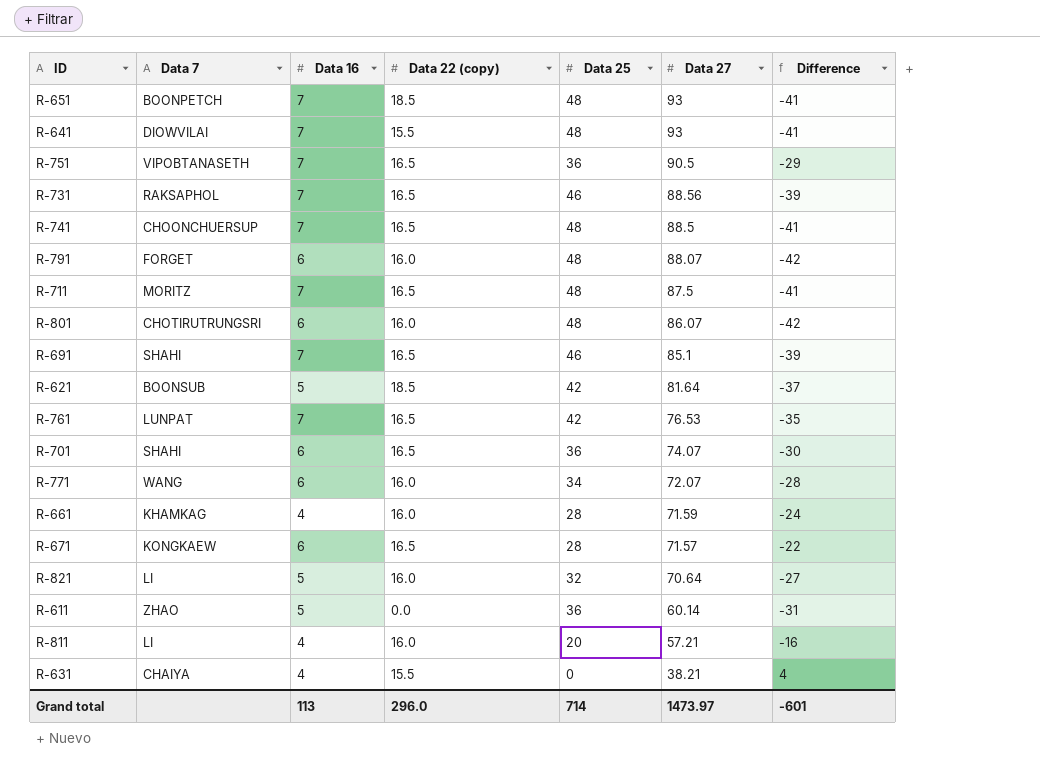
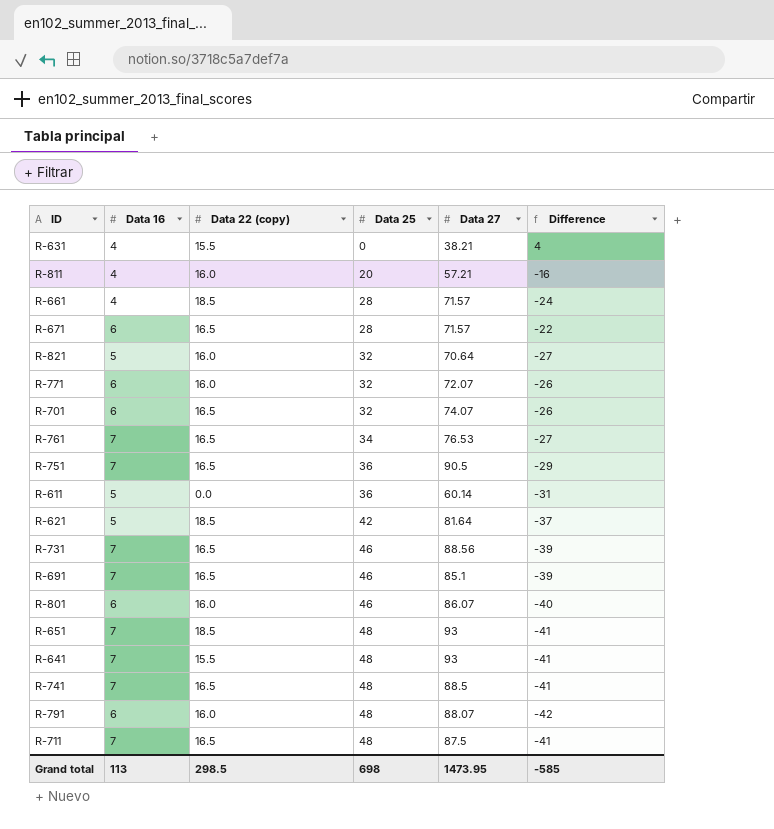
row order: Data 27 descending -> Data 25 ascending
column Data 7 | position: 2 -> none
R-661 | Data 22 (copy): 16.0 -> 18.5
R-661 | Data 27: 71.59 -> 71.57
R-771 | Data 25: 34 -> 32
R-771 | Difference: -28 -> -26
R-701 | Data 25: 36 -> 32
R-701 | Difference: -30 -> -26
R-761 | Data 25: 42 -> 34
R-761 | Difference: -35 -> -27
R-801 | Data 25: 48 -> 46
R-801 | Difference: -42 -> -40
Grand total | Data 22 (copy): 296.0 -> 298.5
Grand total | Data 25: 714 -> 698
Grand total | Data 27: 1473.97 -> 1473.95
Grand total | Difference: -601 -> -585

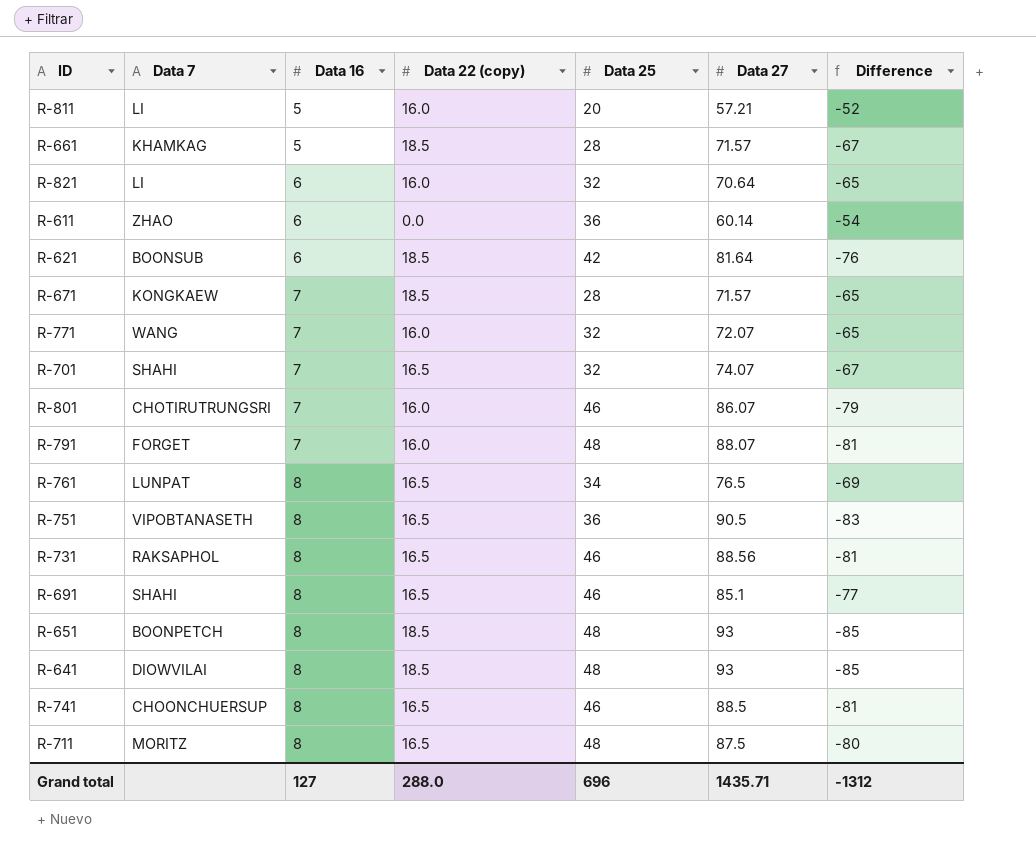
row order: Data 25 ascending -> Data 16 ascending
column Data 7 | position: none -> 2
column Difference | formula: [Data 16] - [Data 25] -> [Data 16] - [Data 27]
row R-631: 4 | 15.5 | 0 | 38.21 | 4 -> none
R-811 | Data 16: 4 -> 5
R-661 | Data 16: 4 -> 5
R-821 | Data 16: 5 -> 6
R-611 | Data 16: 5 -> 6
R-621 | Data 16: 5 -> 6
R-671 | Data 16: 6 -> 7
R-671 | Data 22 (copy): 16.5 -> 18.5
R-771 | Data 16: 6 -> 7
R-701 | Data 16: 6 -> 7
R-801 | Data 16: 6 -> 7
R-791 | Data 16: 6 -> 7
R-761 | Data 16: 7 -> 8
R-761 | Data 27: 76.53 -> 76.5
R-751 | Data 16: 7 -> 8
R-731 | Data 16: 7 -> 8
R-691 | Data 16: 7 -> 8
R-651 | Data 16: 7 -> 8
R-641 | Data 16: 7 -> 8
R-641 | Data 22 (copy): 15.5 -> 18.5
R-741 | Data 16: 7 -> 8
R-741 | Data 25: 48 -> 46
R-711 | Data 16: 7 -> 8
Grand total | Data 16: 113 -> 127
Grand total | Data 22 (copy): 298.5 -> 288.0
Grand total | Data 25: 698 -> 696
Grand total | Data 27: 1473.95 -> 1435.71
Grand total | Difference: -585 -> -1312

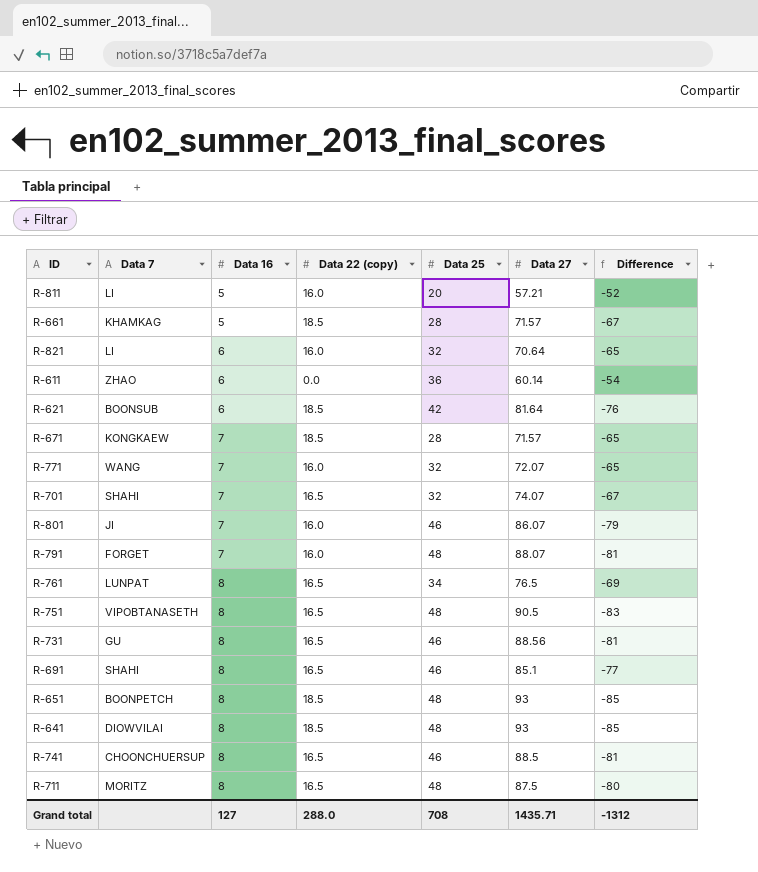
R-801 | Data 7: CHOTIRUTRUNGSRI -> JI
R-751 | Data 25: 36 -> 48
R-731 | Data 7: RAKSAPHOL -> GU
Grand total | Data 25: 696 -> 708

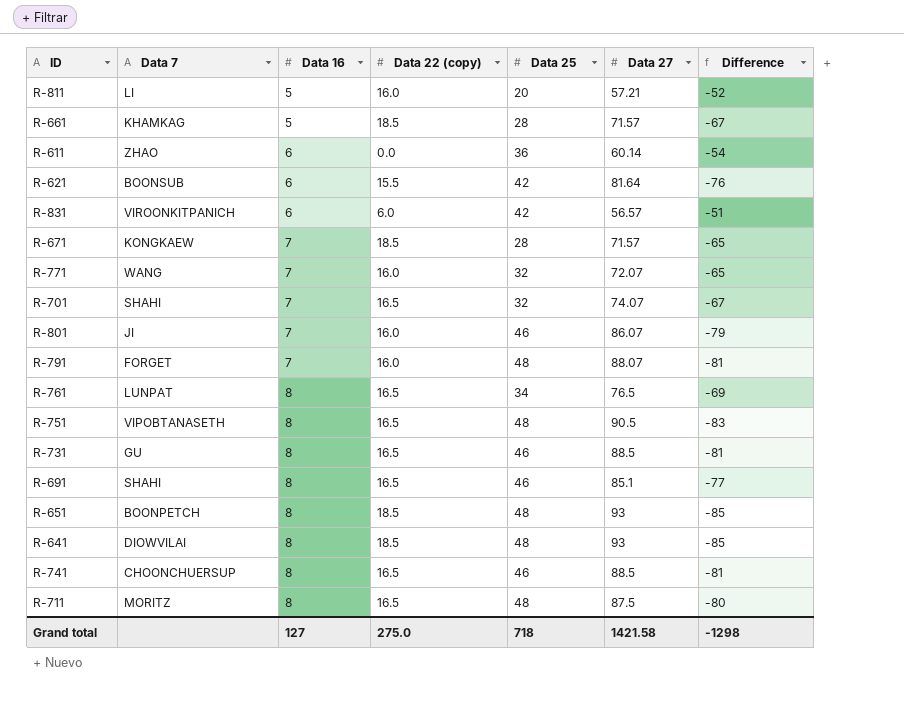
row R-821: LI | 6 | 16.0 | 32 | 70.64 | -65 -> none
R-621 | Data 22 (copy): 18.5 -> 15.5
row R-831: none -> VIROONKITPANICH | 6 | 6.0 | 42 | 56.57 | -51
R-731 | Data 27: 88.56 -> 88.5
Grand total | Data 22 (copy): 288.0 -> 275.0
Grand total | Data 25: 708 -> 718
Grand total | Data 27: 1435.71 -> 1421.58
Grand total | Difference: -1312 -> -1298

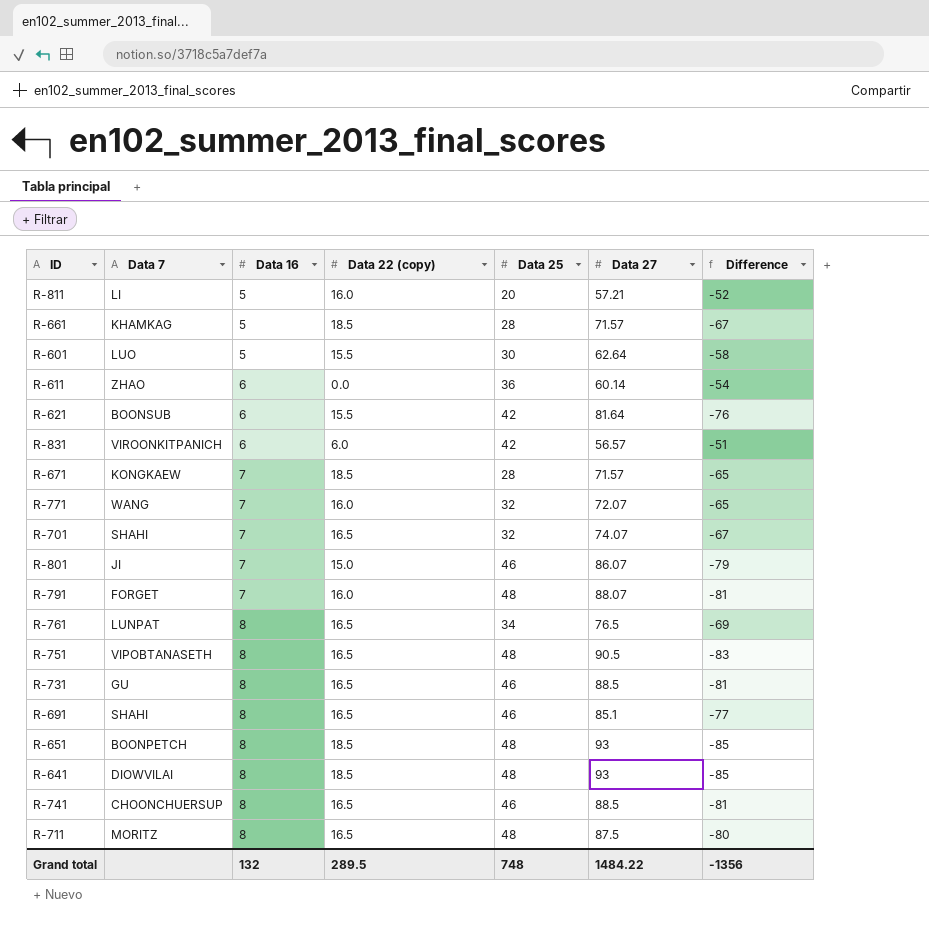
row R-601: none -> LUO | 5 | 15.5 | 30 | 62.64 | -58
R-801 | Data 22 (copy): 16.0 -> 15.0
Grand total | Data 16: 127 -> 132
Grand total | Data 22 (copy): 275.0 -> 289.5
Grand total | Data 25: 718 -> 748
Grand total | Data 27: 1421.58 -> 1484.22
Grand total | Difference: -1298 -> -1356

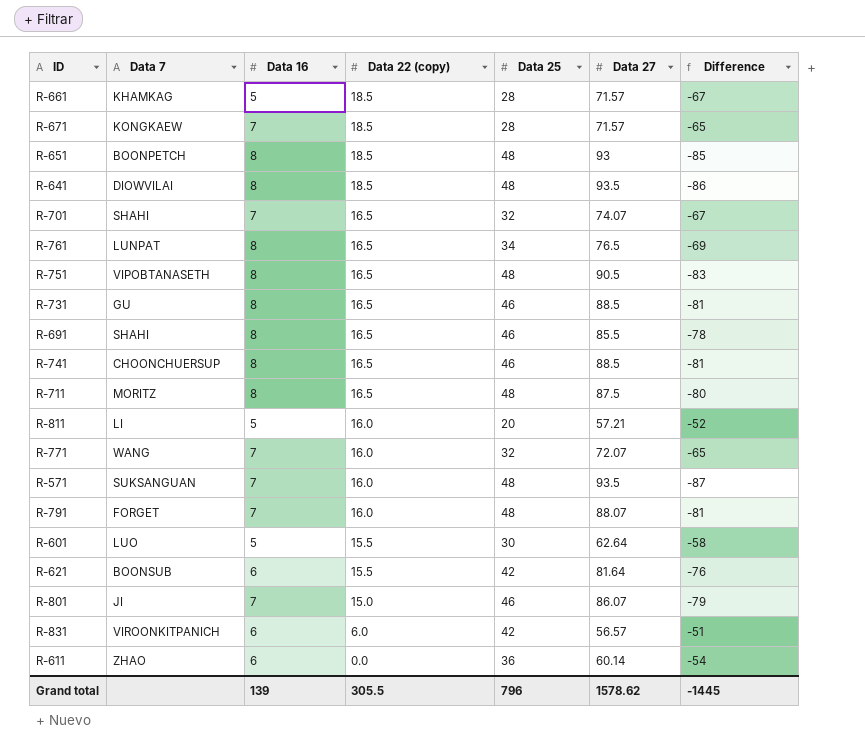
row order: Data 16 ascending -> Data 22 (copy) descending
R-641 | Data 27: 93 -> 93.5
R-641 | Difference: -85 -> -86
R-691 | Data 27: 85.1 -> 85.5
R-691 | Difference: -77 -> -78
row R-571: none -> SUKSANGUAN | 7 | 16.0 | 48 | 93.5 | -87
Grand total | Data 16: 132 -> 139
Grand total | Data 22 (copy): 289.5 -> 305.5
Grand total | Data 25: 748 -> 796
Grand total | Data 27: 1484.22 -> 1578.62
Grand total | Difference: -1356 -> -1445

